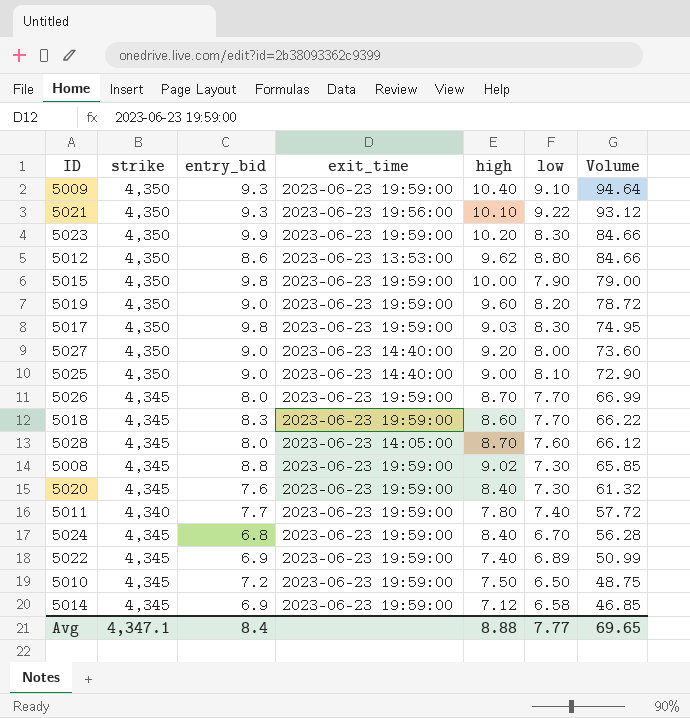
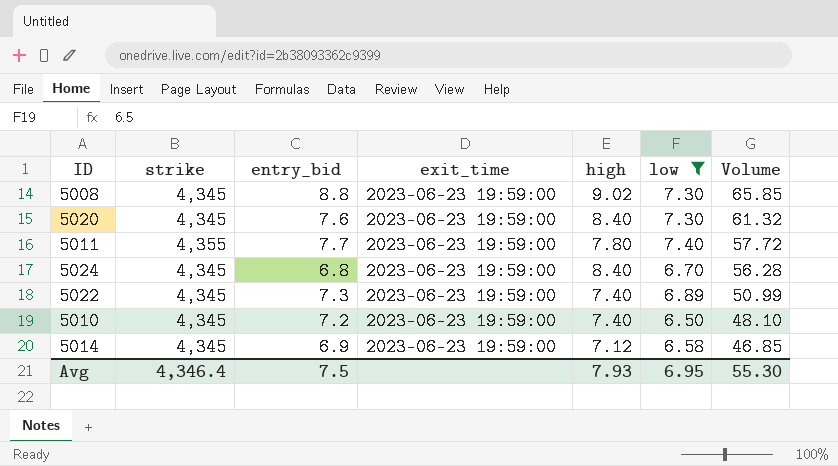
filter: none -> low <= 7.40
5011 | strike: 4,340 -> 4,355
5022 | entry_bid: 6.9 -> 7.3
5010 | high: 7.50 -> 7.40
5010 | Volume: 48.75 -> 48.10
Avg | strike: 4,347.1 -> 4,346.4
Avg | entry_bid: 8.4 -> 7.5
Avg | high: 8.88 -> 7.93
Avg | low: 7.77 -> 6.95
Avg | Volume: 69.65 -> 55.30

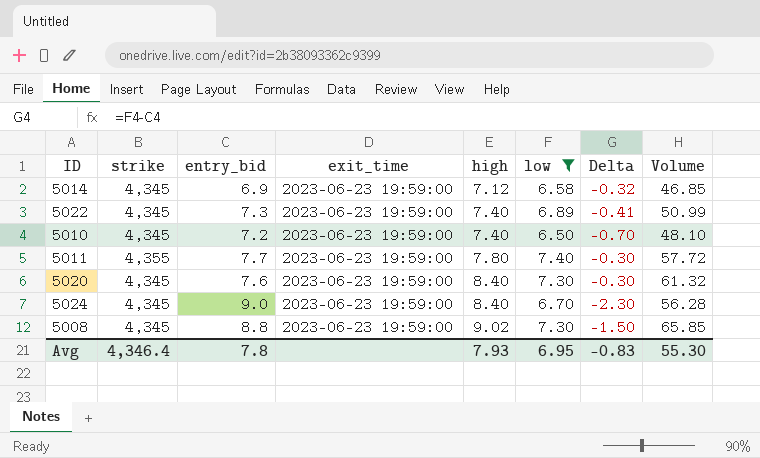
row order: Volume descending -> high ascending
column Delta | formula: none -> [low] - [entry_bid]
5024 | entry_bid: 6.8 -> 9.0
Avg | entry_bid: 7.5 -> 7.8

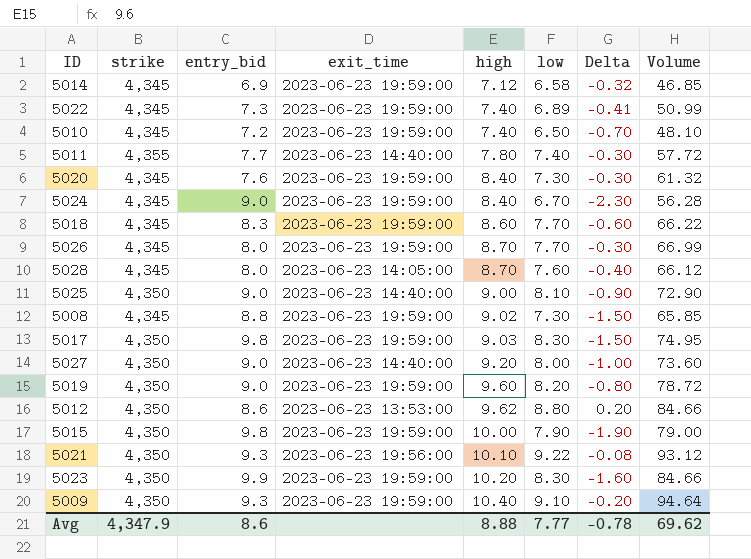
filter: low <= 7.40 -> none
5011 | exit_time: 2023-06-23 19:59:00 -> 2023-06-23 14:40:00
Avg | strike: 4,346.4 -> 4,347.9
Avg | entry_bid: 7.8 -> 8.6
Avg | high: 7.93 -> 8.88
Avg | low: 6.95 -> 7.77
Avg | Delta: -0.83 -> -0.78
Avg | Volume: 55.30 -> 69.62

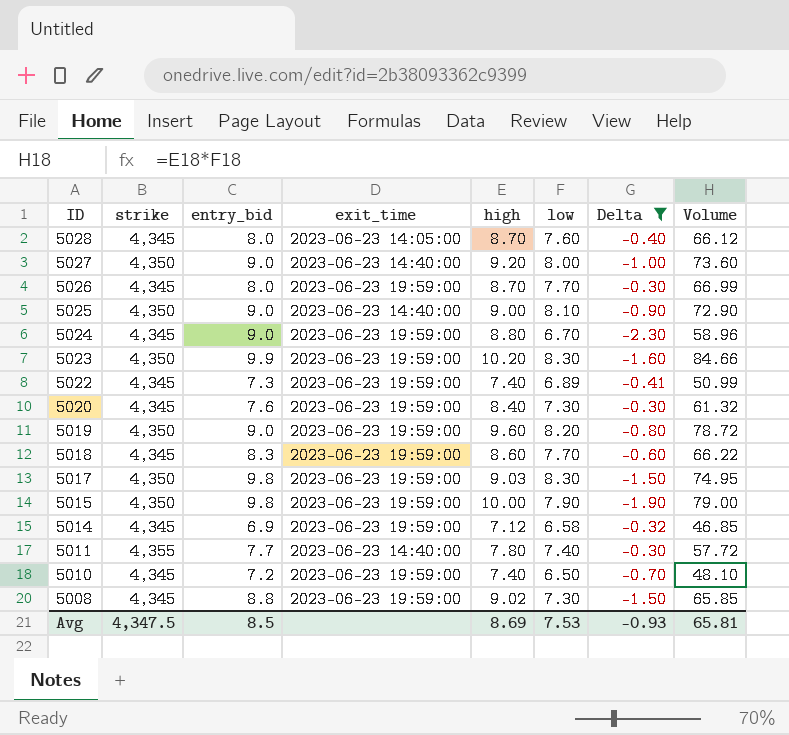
filter: none -> Delta <= -0.30
row order: high ascending -> ID descending
5024 | high: 8.40 -> 8.80
5024 | Volume: 56.28 -> 58.96
Avg | strike: 4,347.9 -> 4,347.5
Avg | entry_bid: 8.6 -> 8.5
Avg | high: 8.88 -> 8.69
Avg | low: 7.77 -> 7.53
Avg | Delta: -0.78 -> -0.93
Avg | Volume: 69.62 -> 65.81

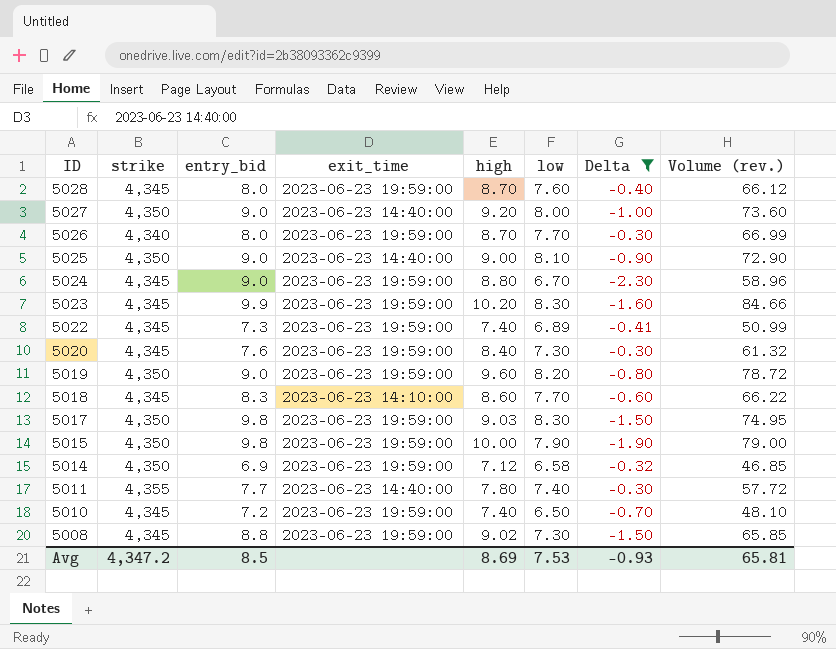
column name: Volume -> Volume (rev.)
5028 | exit_time: 2023-06-23 14:05:00 -> 2023-06-23 19:59:00
5026 | strike: 4,345 -> 4,340
5023 | strike: 4,350 -> 4,345
5018 | exit_time: 2023-06-23 19:59:00 -> 2023-06-23 14:10:00
5014 | strike: 4,345 -> 4,350
Avg | strike: 4,347.5 -> 4,347.2

